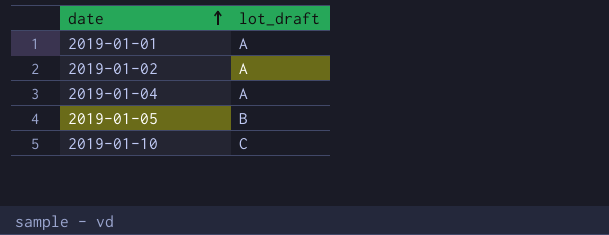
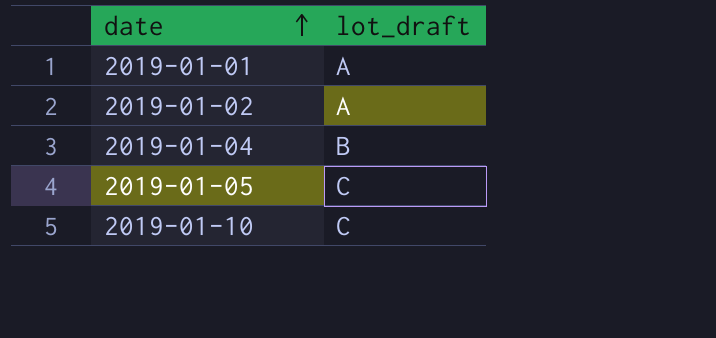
2019-01-04 | lot_draft: A -> B
2019-01-05 | lot_draft: B -> C

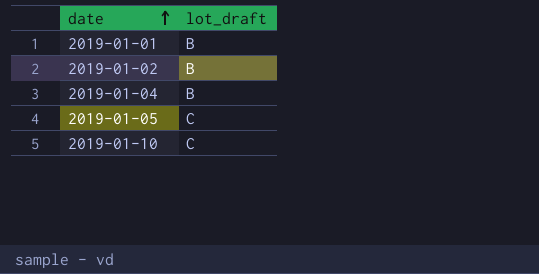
2019-01-01 | lot_draft: A -> B
2019-01-02 | lot_draft: A -> B

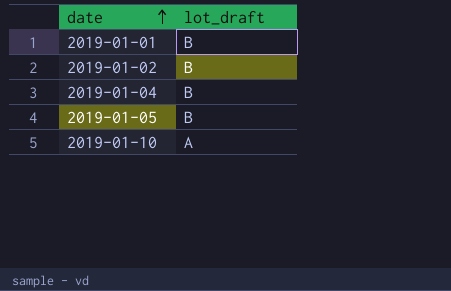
2019-01-05 | lot_draft: C -> B
2019-01-10 | lot_draft: C -> A

